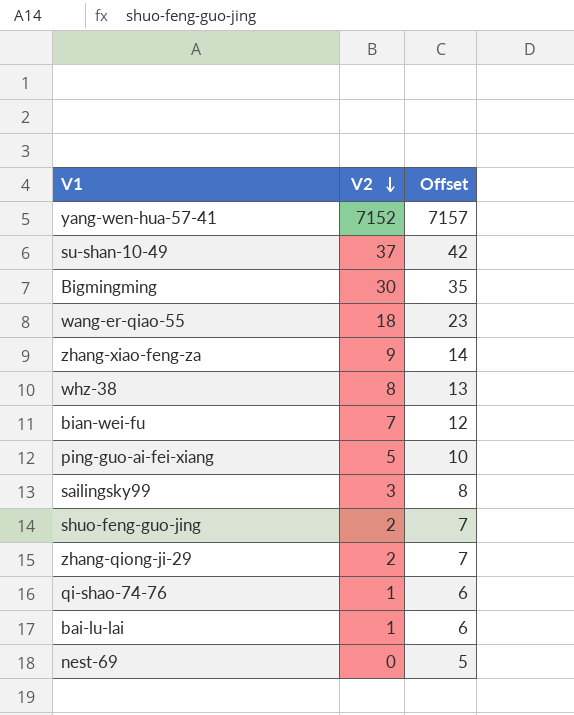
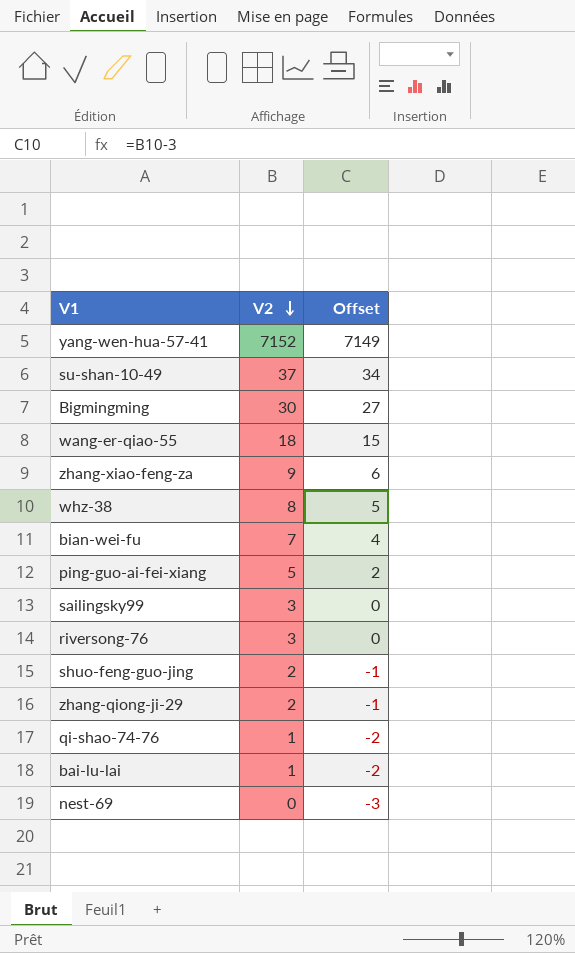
column Offset | formula: [V2] + 5 -> [V2] - 3
row riversong-76: none -> 3 | 0

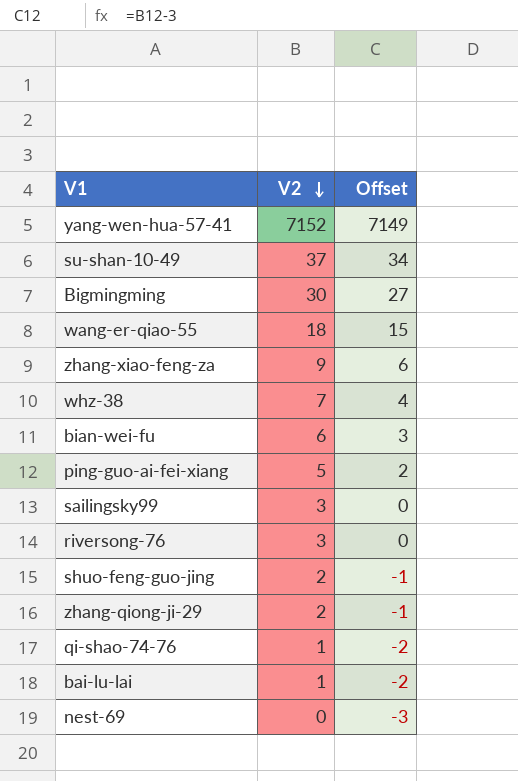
whz-38 | V2: 8 -> 7
whz-38 | Offset: 5 -> 4
bian-wei-fu | V2: 7 -> 6
bian-wei-fu | Offset: 4 -> 3

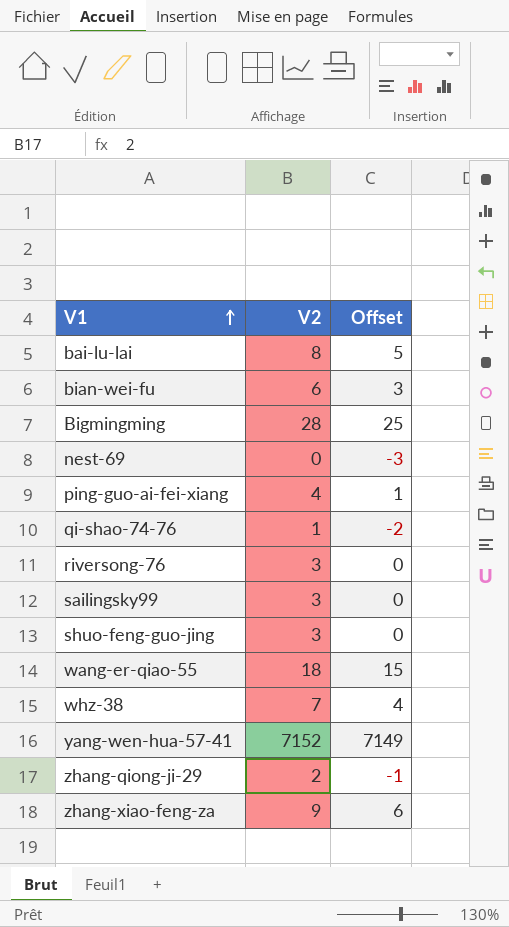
row order: V2 descending -> V1 ascending
row su-shan-10-49: 37 | 34 -> none
bai-lu-lai | V2: 1 -> 8
bai-lu-lai | Offset: -2 -> 5
Bigmingming | V2: 30 -> 28
Bigmingming | Offset: 27 -> 25
ping-guo-ai-fei-xiang | V2: 5 -> 4
ping-guo-ai-fei-xiang | Offset: 2 -> 1
shuo-feng-guo-jing | V2: 2 -> 3
shuo-feng-guo-jing | Offset: -1 -> 0

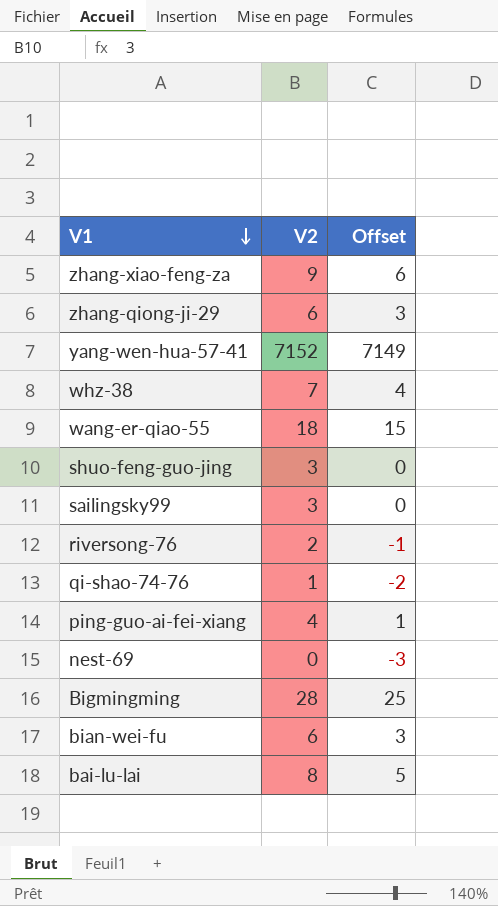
row order: V1 ascending -> V1 descending
zhang-qiong-ji-29 | V2: 2 -> 6
zhang-qiong-ji-29 | Offset: -1 -> 3
riversong-76 | V2: 3 -> 2
riversong-76 | Offset: 0 -> -1

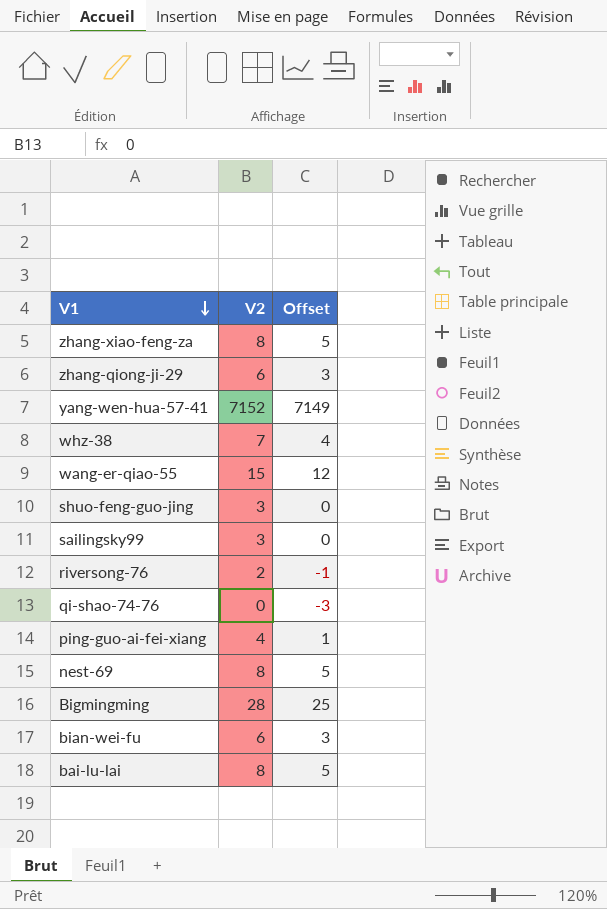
zhang-xiao-feng-za | V2: 9 -> 8
zhang-xiao-feng-za | Offset: 6 -> 5
wang-er-qiao-55 | V2: 18 -> 15
wang-er-qiao-55 | Offset: 15 -> 12
qi-shao-74-76 | V2: 1 -> 0
qi-shao-74-76 | Offset: -2 -> -3
nest-69 | V2: 0 -> 8
nest-69 | Offset: -3 -> 5

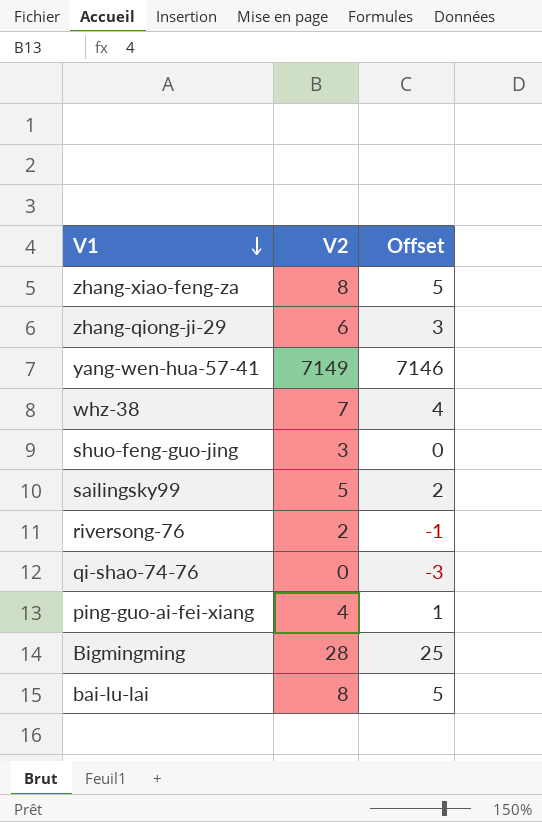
row wang-er-qiao-55: 15 | 12 -> none
row nest-69: 8 | 5 -> none
row bian-wei-fu: 6 | 3 -> none
yang-wen-hua-57-41 | V2: 7152 -> 7149
yang-wen-hua-57-41 | Offset: 7149 -> 7146
sailingsky99 | V2: 3 -> 5
sailingsky99 | Offset: 0 -> 2

